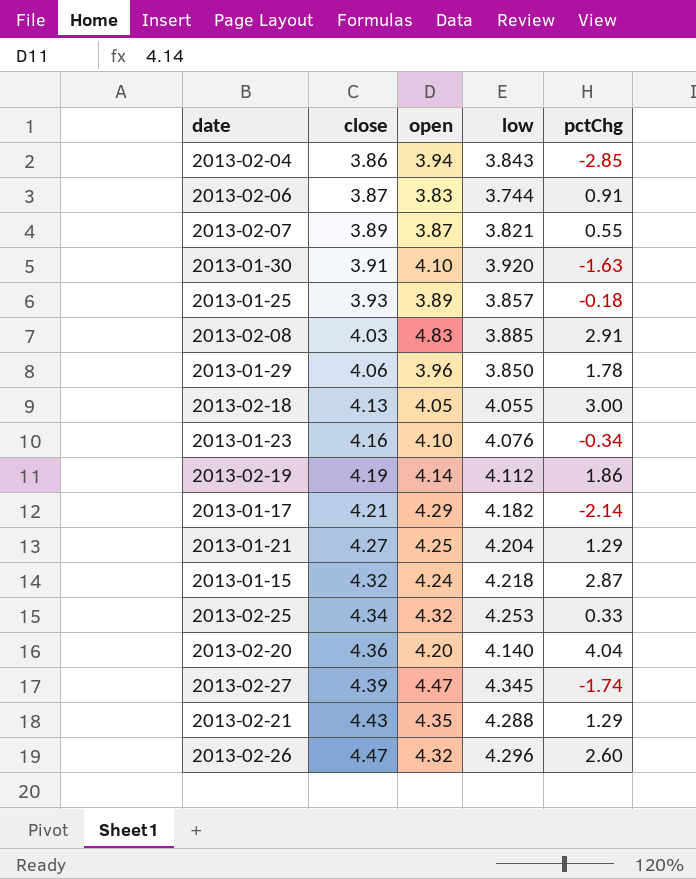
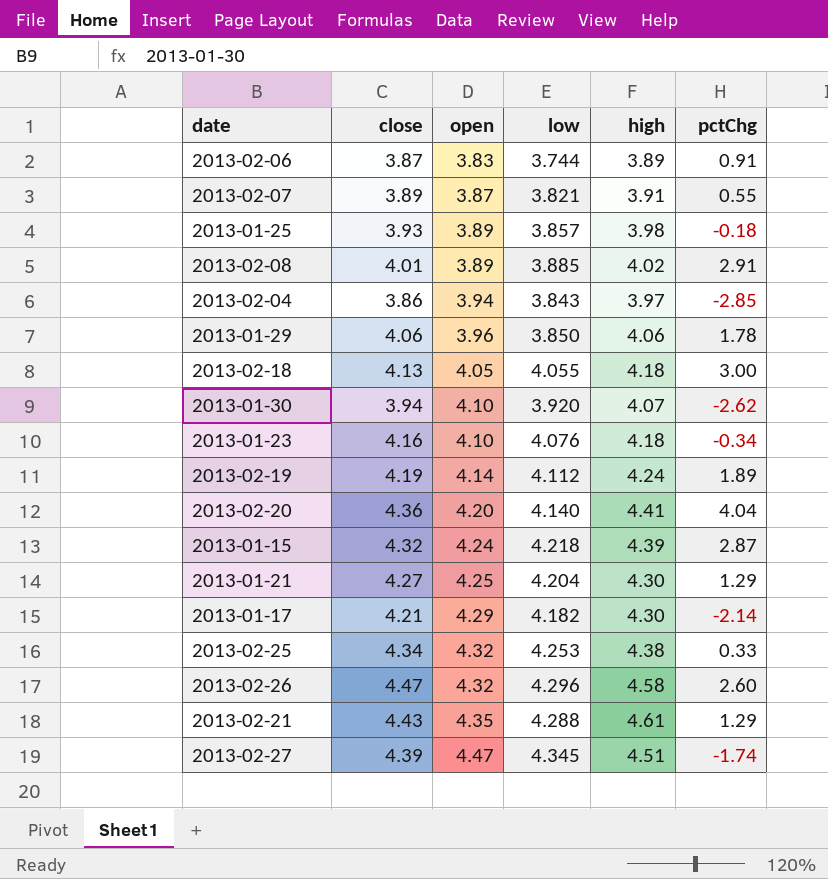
row order: close ascending -> open ascending
column high | position: none -> 5
2013-02-08 | close: 4.03 -> 4.01
2013-02-08 | open: 4.83 -> 3.89
2013-01-30 | close: 3.91 -> 3.94
2013-01-30 | pctChg: -1.63 -> -2.62
2013-02-19 | pctChg: 1.86 -> 1.89

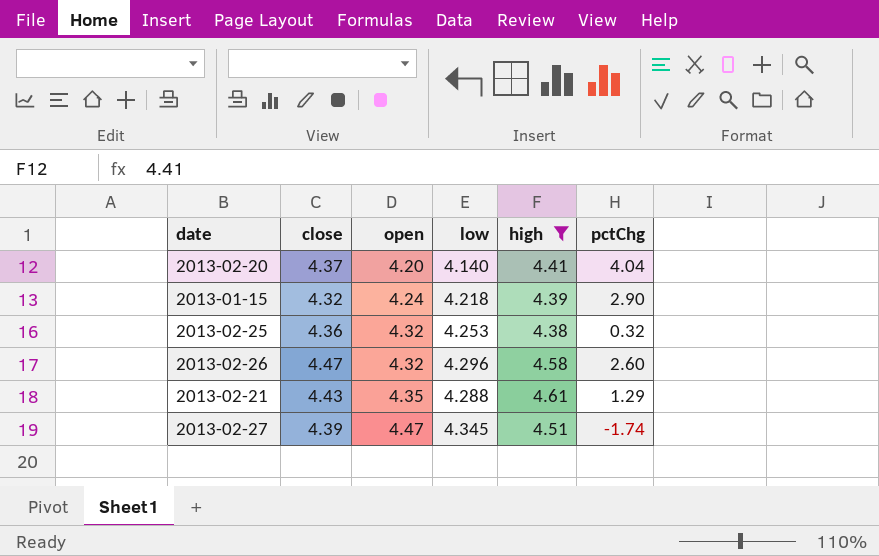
filter: none -> high >= 4.38
2013-02-20 | close: 4.36 -> 4.37
2013-01-15 | pctChg: 2.87 -> 2.90
2013-02-25 | close: 4.34 -> 4.36
2013-02-25 | pctChg: 0.33 -> 0.32

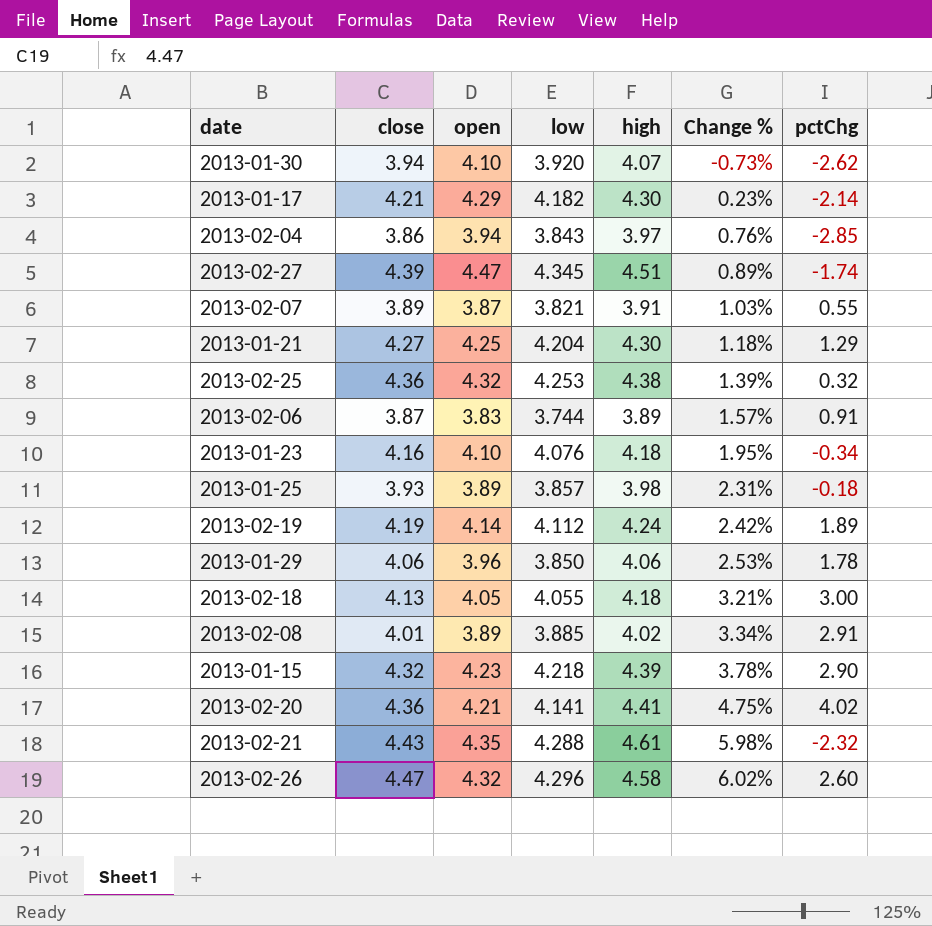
filter: high >= 4.38 -> none
row order: open ascending -> Change % ascending
column Change % | formula: none -> ([high] - [open]) / [open]
2013-01-15 | open: 4.24 -> 4.23
2013-02-20 | close: 4.37 -> 4.36
2013-02-20 | open: 4.20 -> 4.21
2013-02-20 | low: 4.140 -> 4.141
2013-02-20 | pctChg: 4.04 -> 4.02
2013-02-21 | pctChg: 1.29 -> -2.32

